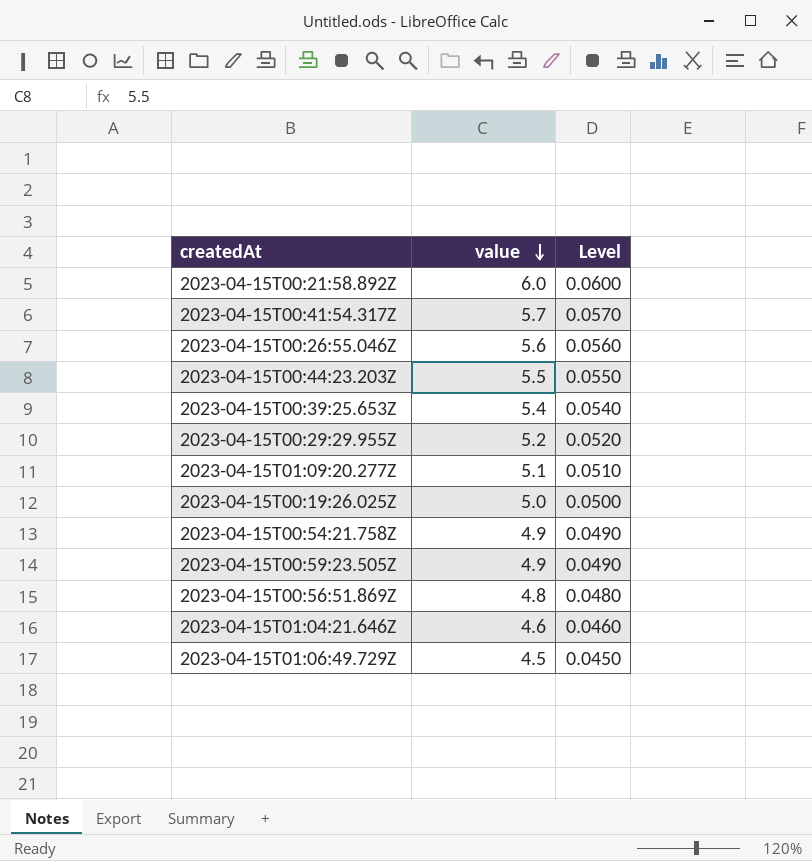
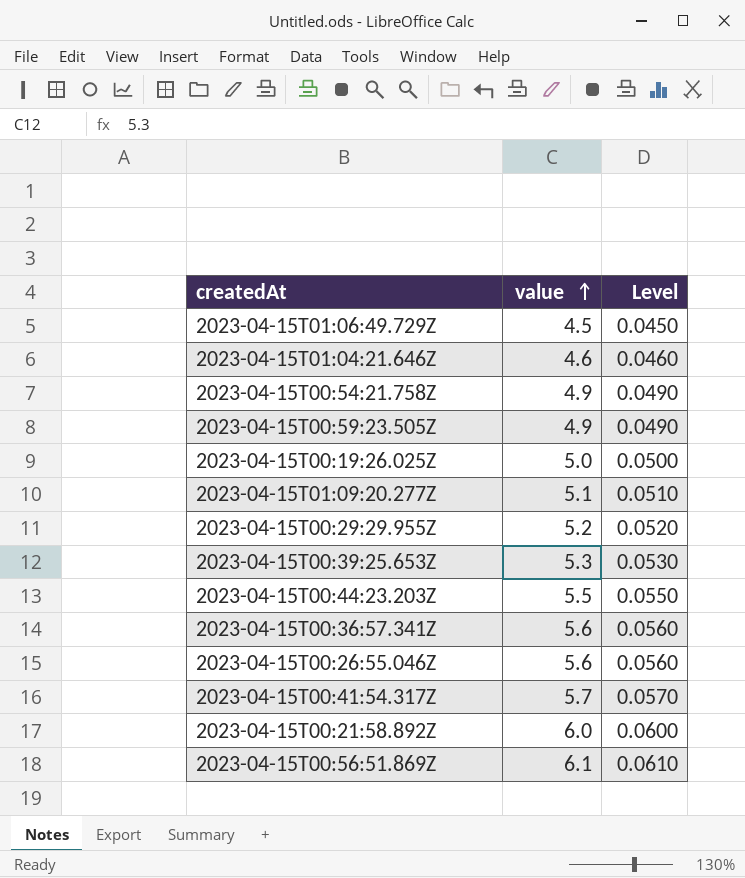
row order: value descending -> value ascending
2023-04-15T00:39:25.653Z | value: 5.4 -> 5.3
2023-04-15T00:39:25.653Z | Level: 0.0540 -> 0.0530
row 2023-04-15T00:36:57.341Z: none -> 5.6 | 0.0560
2023-04-15T00:56:51.869Z | value: 4.8 -> 6.1
2023-04-15T00:56:51.869Z | Level: 0.0480 -> 0.0610

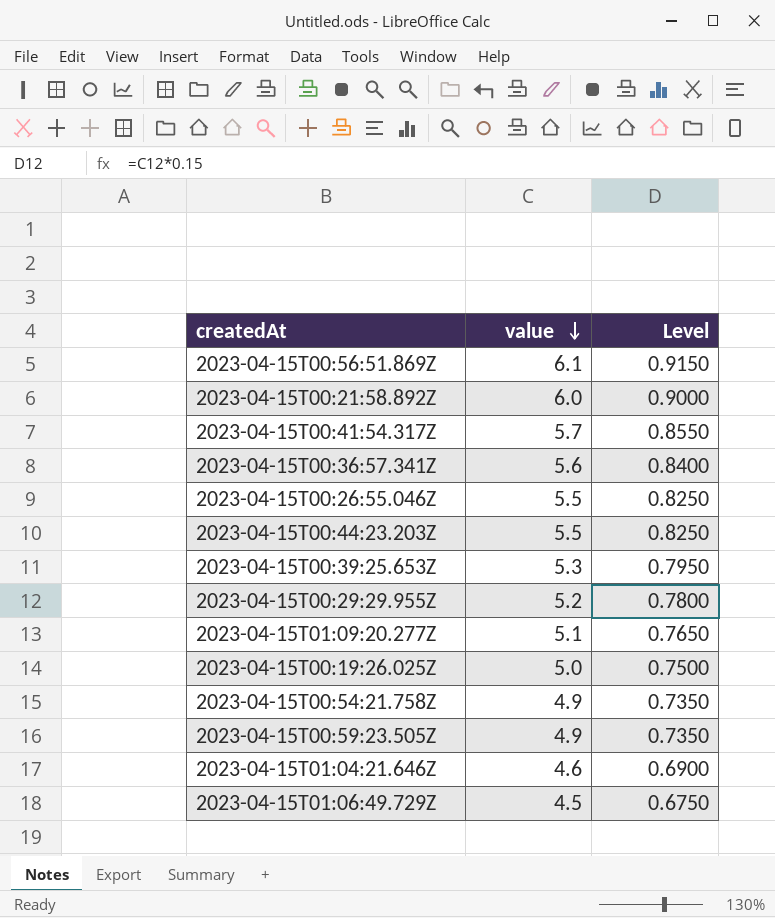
row order: value ascending -> value descending
column Level | formula: [value] * 0.01 -> [value] * 0.15
2023-04-15T00:26:55.046Z | value: 5.6 -> 5.5

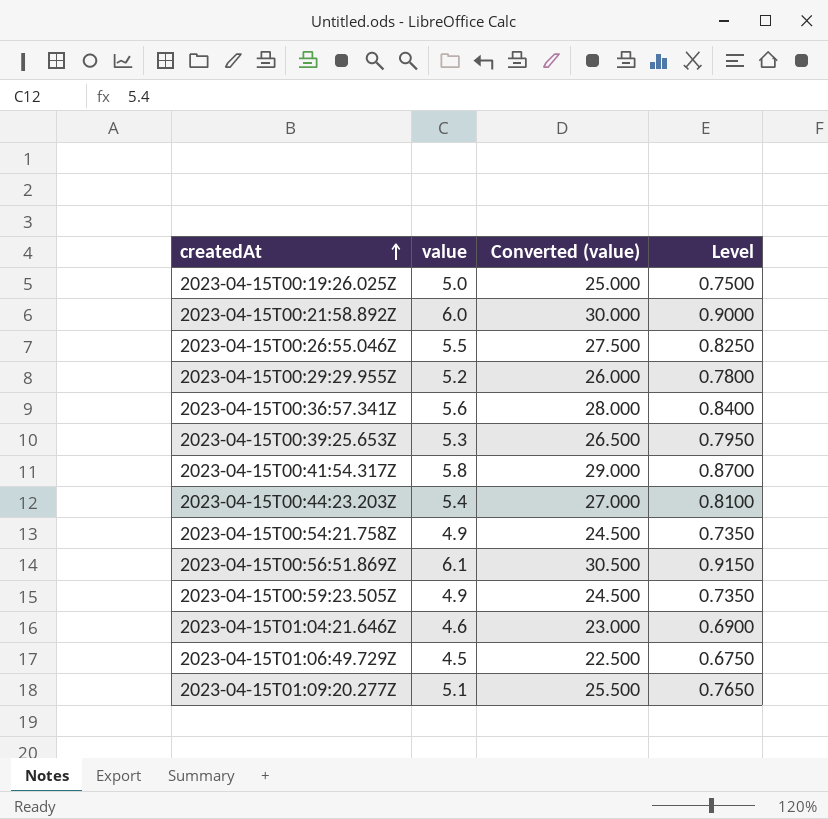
row order: value descending -> createdAt ascending
column Converted (value) | formula: none -> [value] * 5
2023-04-15T00:41:54.317Z | value: 5.7 -> 5.8
2023-04-15T00:41:54.317Z | Level: 0.8550 -> 0.8700
2023-04-15T00:44:23.203Z | value: 5.5 -> 5.4
2023-04-15T00:44:23.203Z | Level: 0.8250 -> 0.8100

